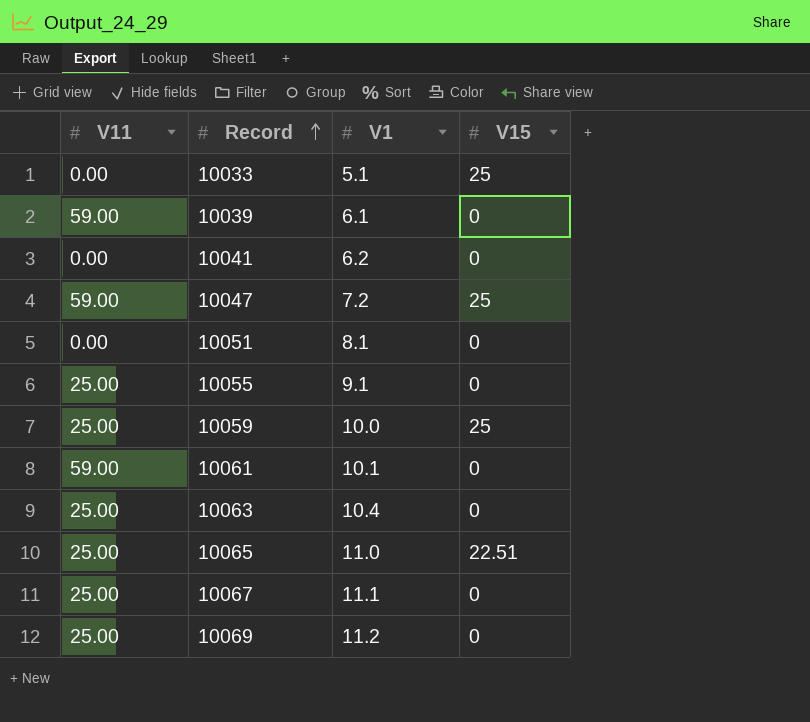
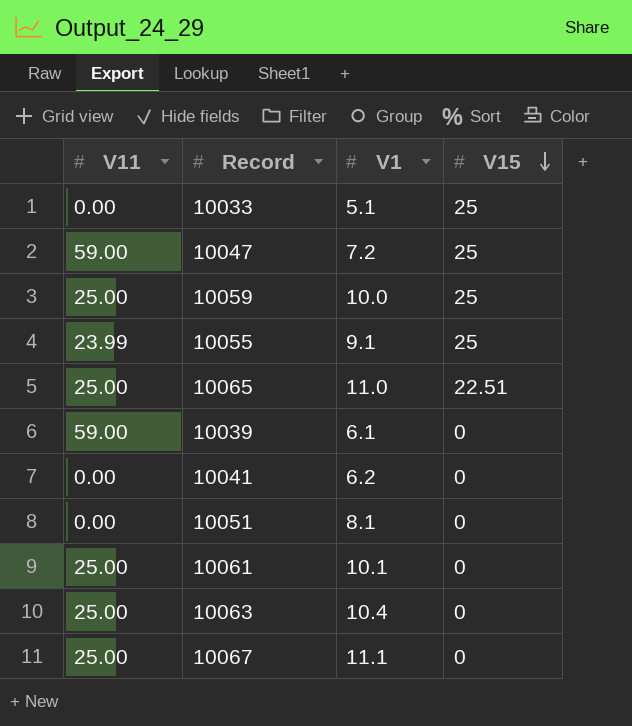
row order: Record ascending -> V15 descending
row 10069: 25.00 | 11.2 | 0 -> none
10055 | V11: 25.00 -> 23.99
10055 | V15: 0 -> 25
10061 | V11: 59.00 -> 25.00

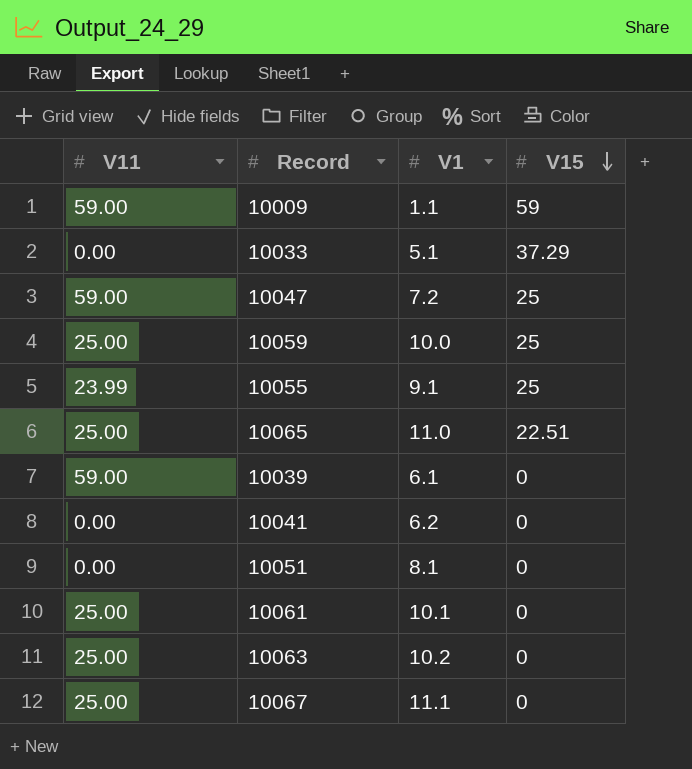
row 10009: none -> 59.00 | 1.1 | 59
10033 | V15: 25 -> 37.29
10063 | V1: 10.4 -> 10.2

